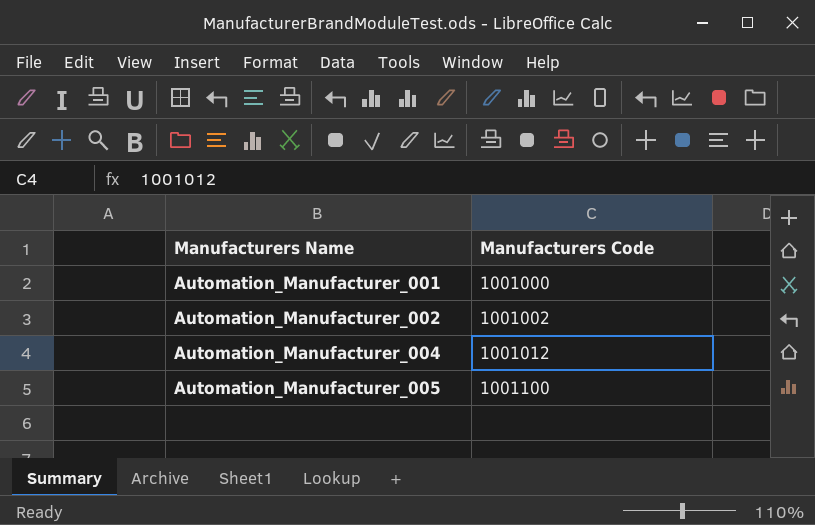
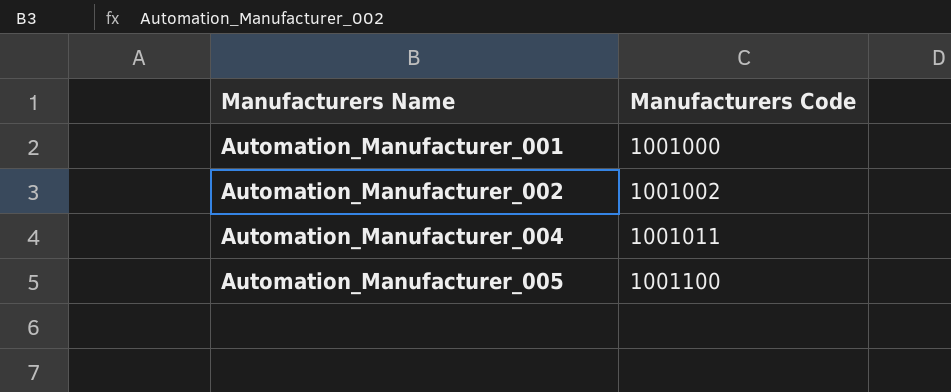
Automation_Manufacturer_004 | Manufacturers Code: 1001012 -> 1001011

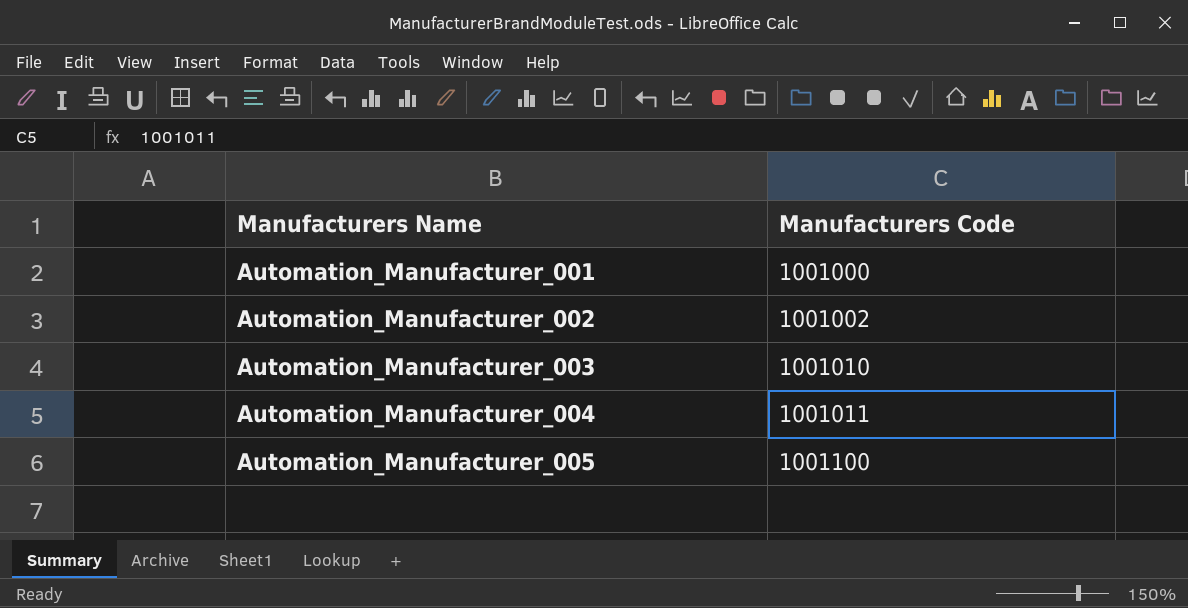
row Automation_Manufacturer_003: none -> 1001010

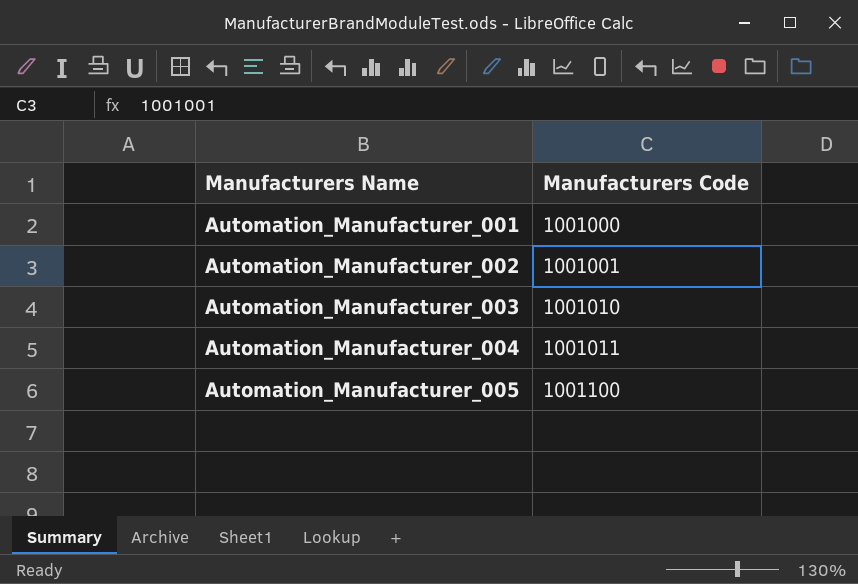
Automation_Manufacturer_002 | Manufacturers Code: 1001002 -> 1001001

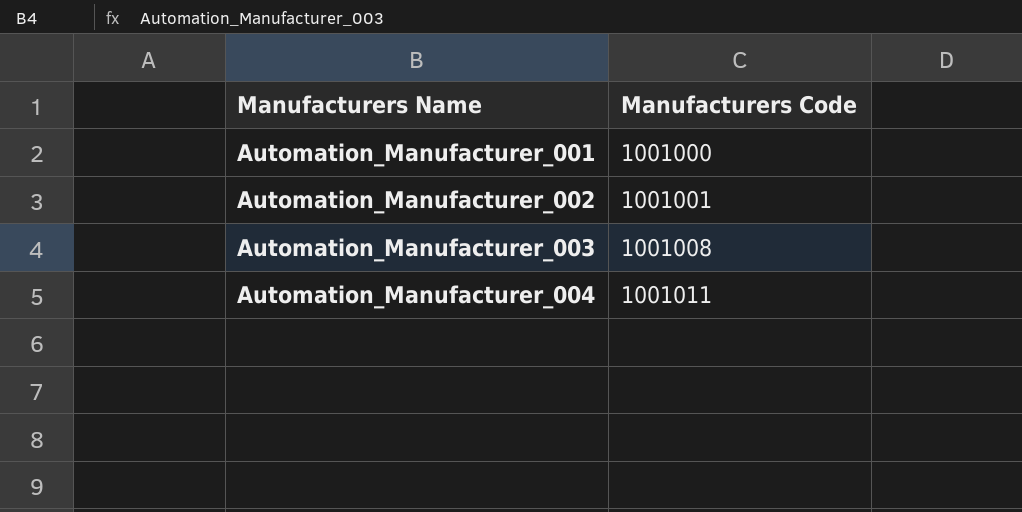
row Automation_Manufacturer_005: 1001100 -> none
Automation_Manufacturer_003 | Manufacturers Code: 1001010 -> 1001008

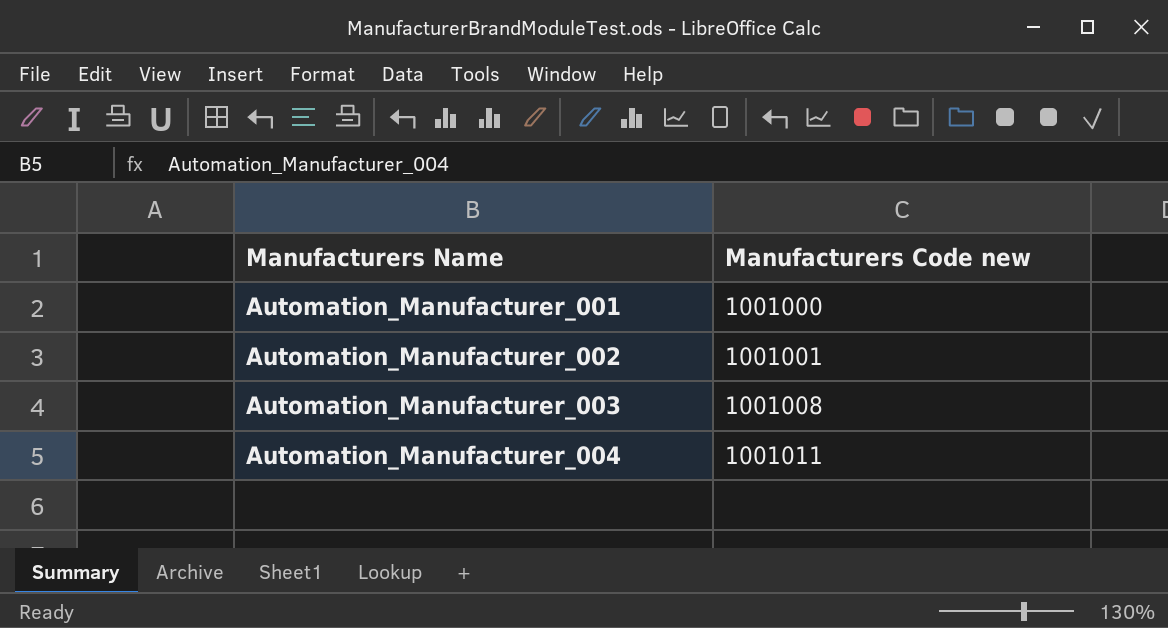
column name: Manufacturers Code -> Manufacturers Code new

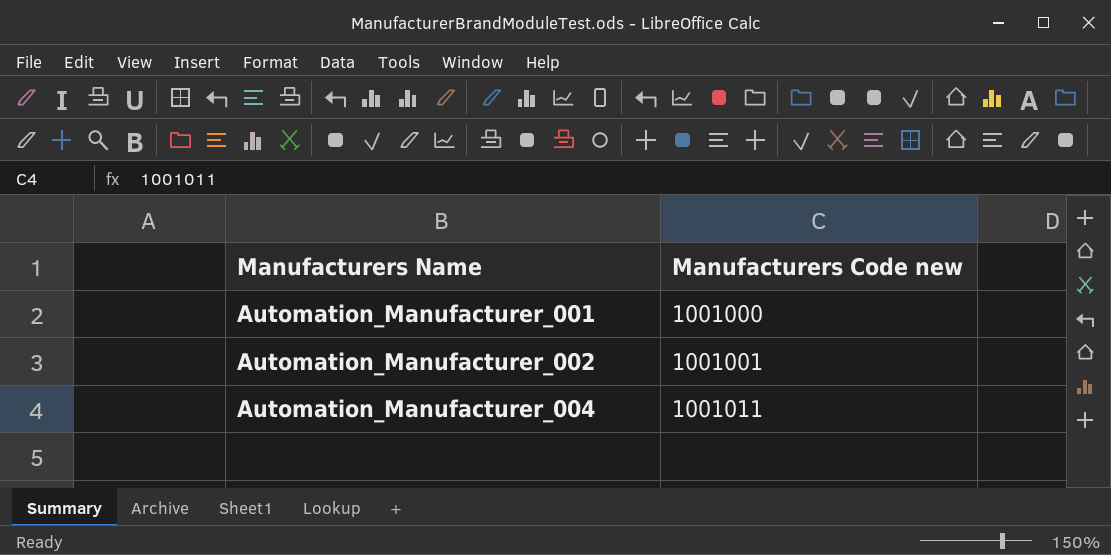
row Automation_Manufacturer_003: 1001008 -> none

